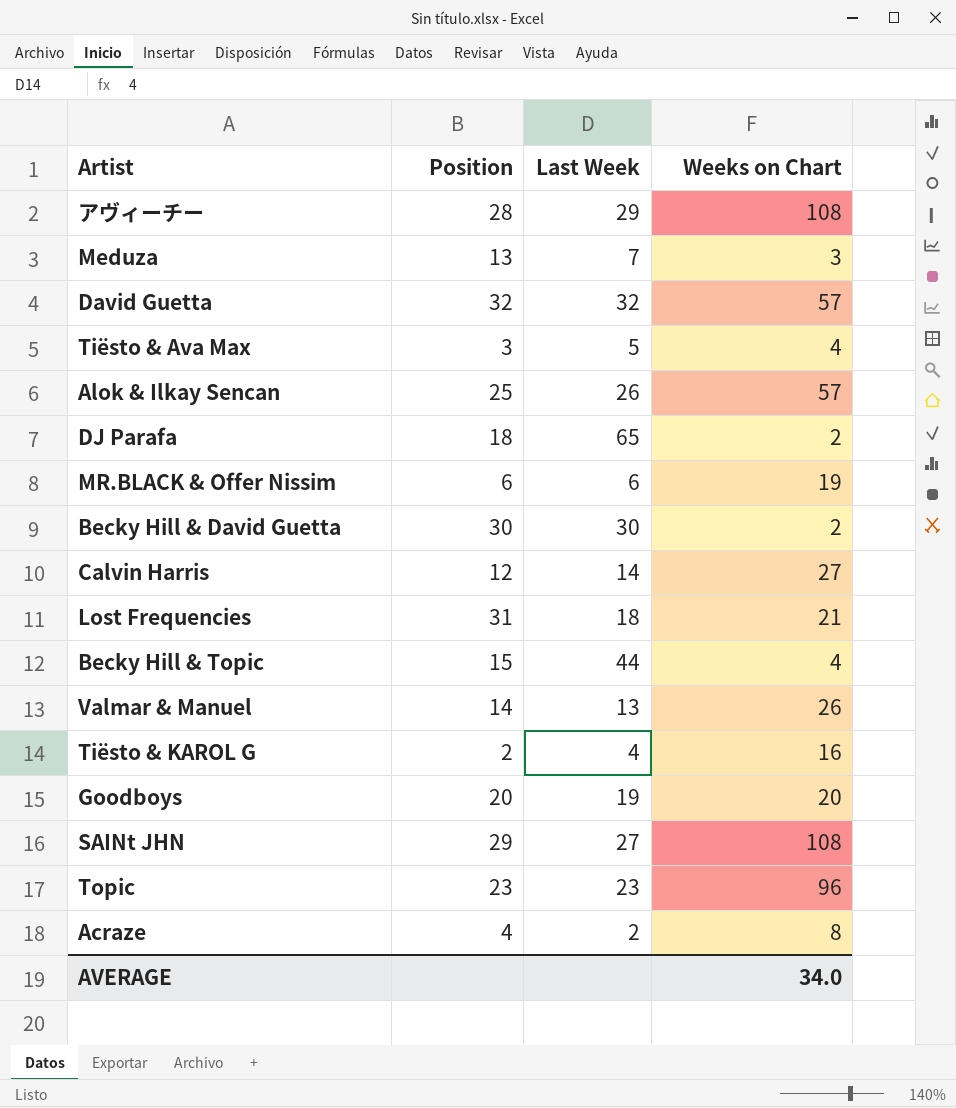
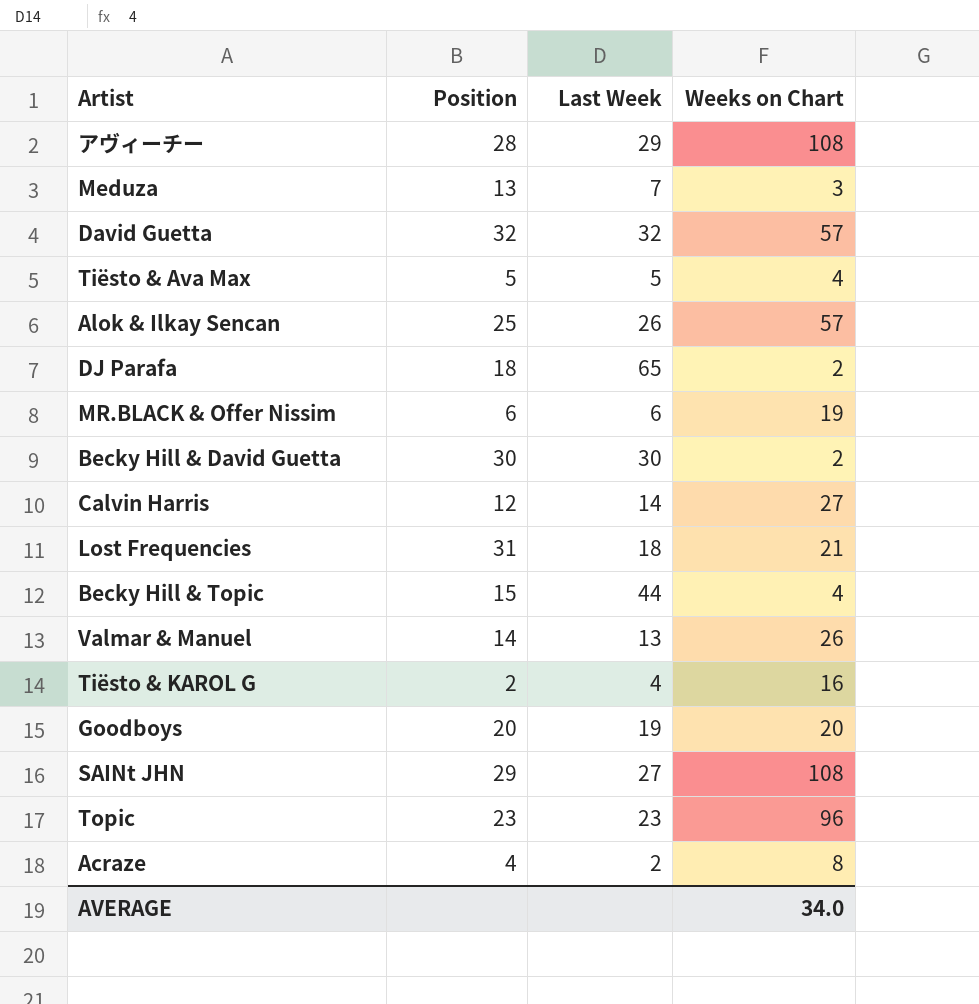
Tiësto & Ava Max | Position: 3 -> 5

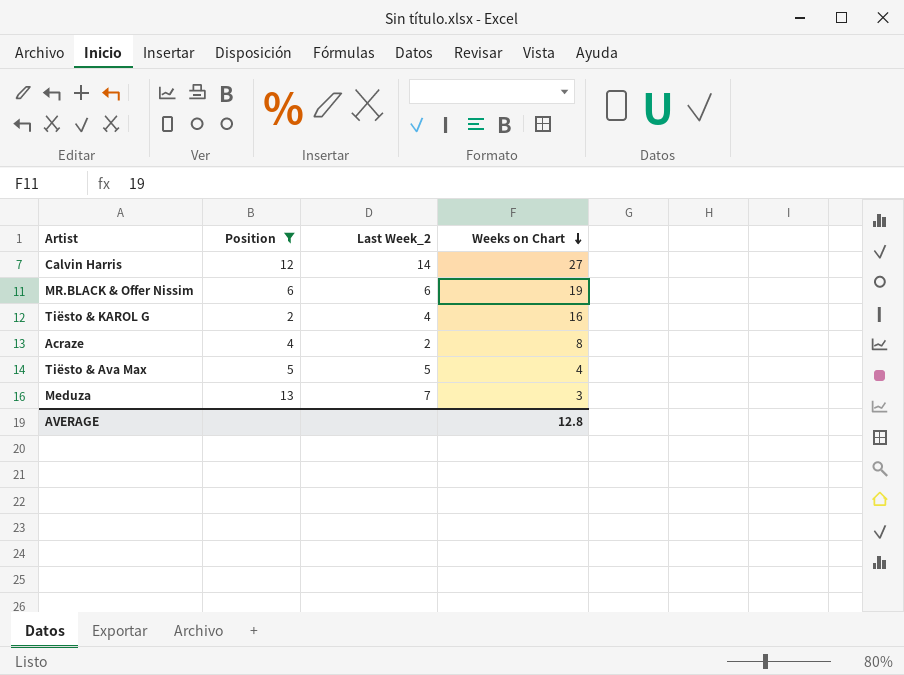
filter: none -> Position <= 13
row order: none -> Weeks on Chart descending
column name: Last Week -> Last Week_2
AVERAGE | Weeks on Chart: 34.0 -> 12.8

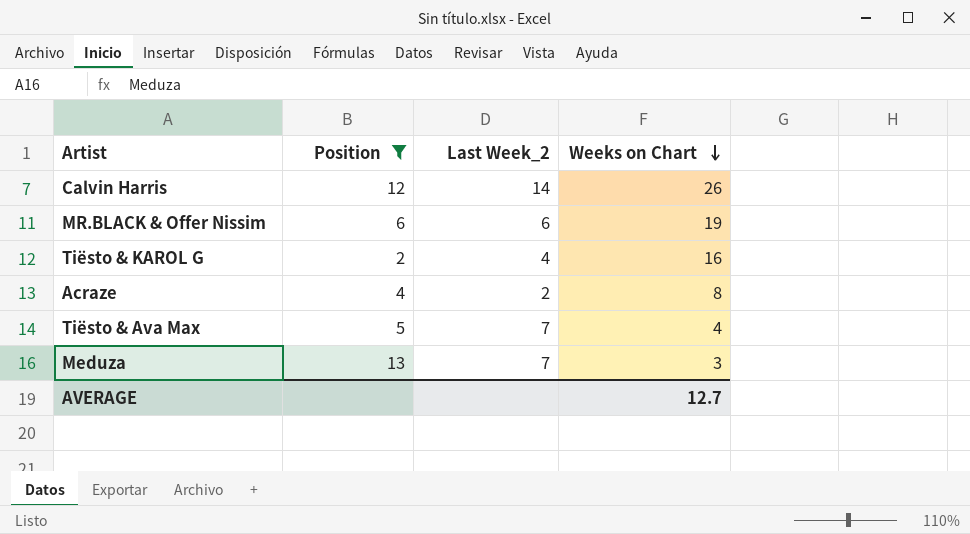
Calvin Harris | Weeks on Chart: 27 -> 26
Tiësto & Ava Max | Last Week_2: 5 -> 7
AVERAGE | Weeks on Chart: 12.8 -> 12.7

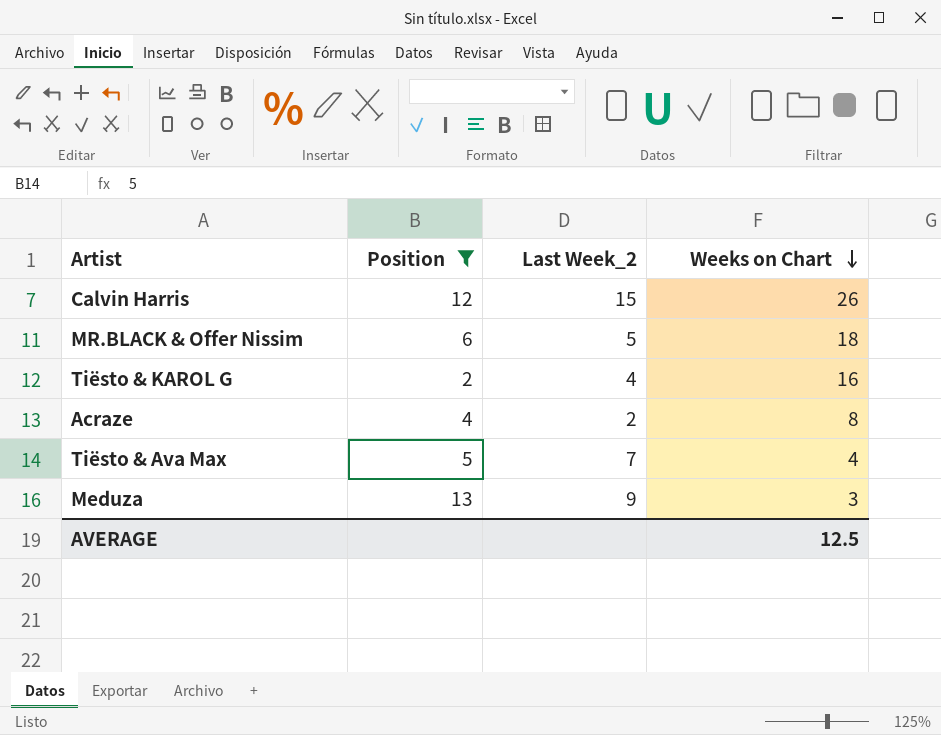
Calvin Harris | Last Week_2: 14 -> 15
MR.BLACK & Offer Nissim | Last Week_2: 6 -> 5
MR.BLACK & Offer Nissim | Weeks on Chart: 19 -> 18
Meduza | Last Week_2: 7 -> 9
AVERAGE | Weeks on Chart: 12.7 -> 12.5

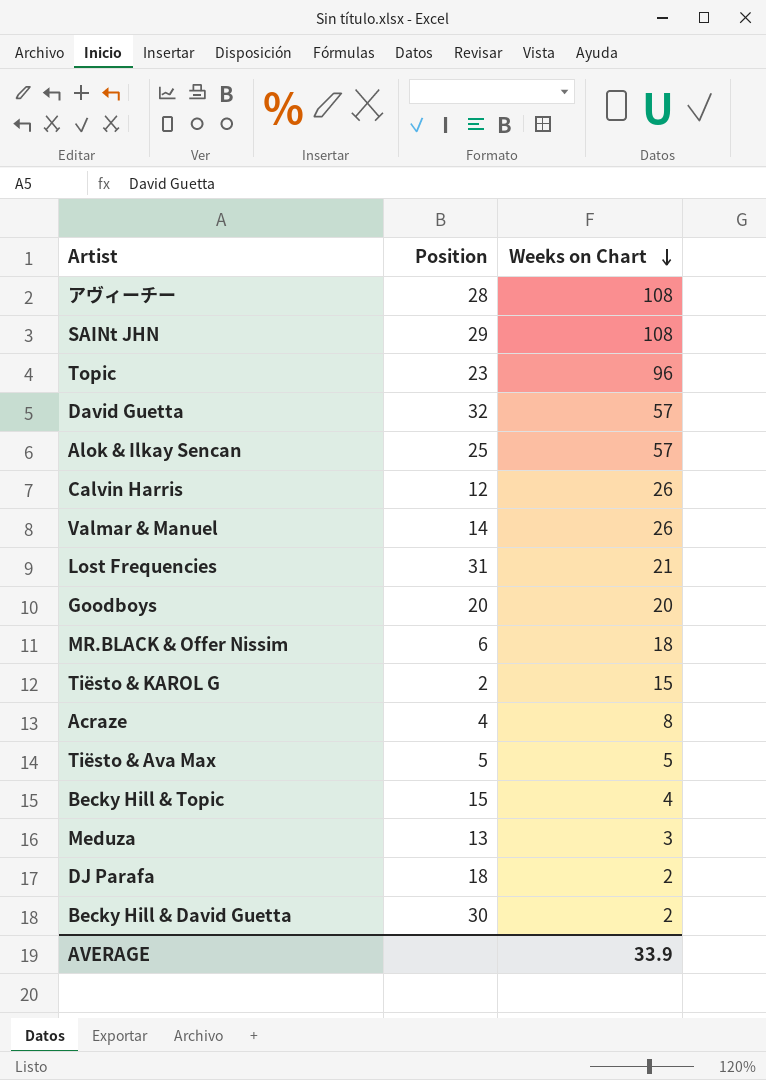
filter: Position <= 13 -> none
column Last Week_2 | position: 3 -> none
Tiësto & KAROL G | Weeks on Chart: 16 -> 15
Tiësto & Ava Max | Weeks on Chart: 4 -> 5
AVERAGE | Weeks on Chart: 12.5 -> 33.9

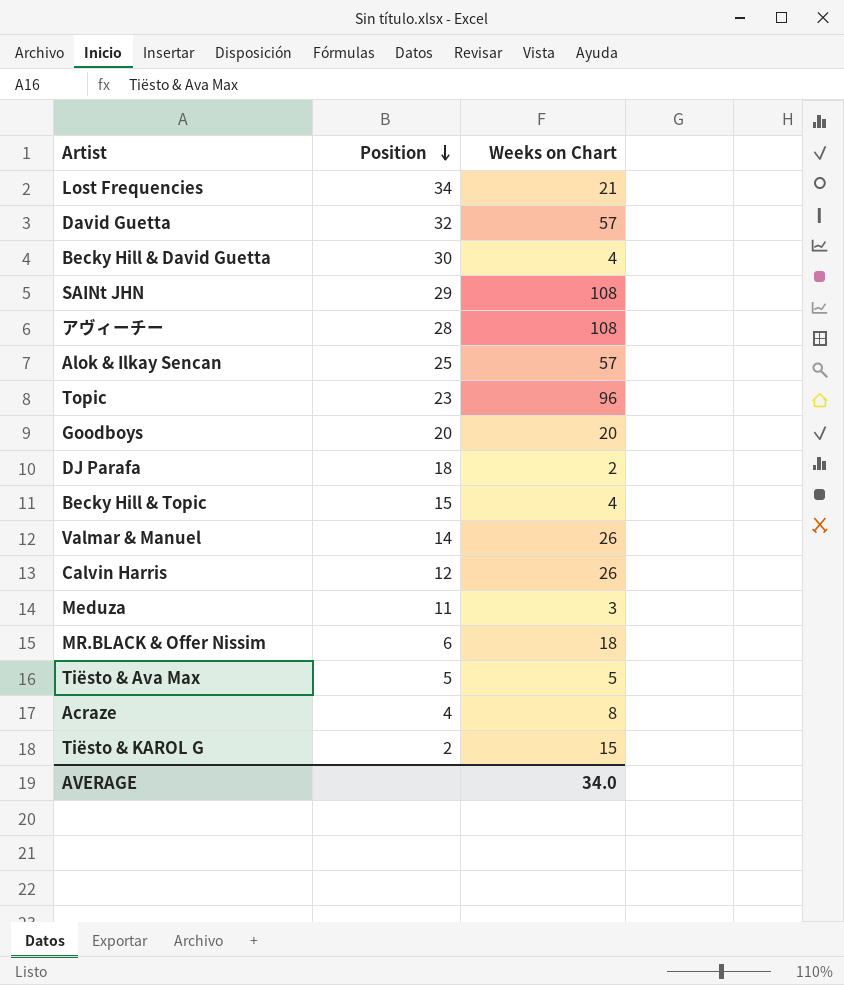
row order: Weeks on Chart descending -> Position descending
Lost Frequencies | Position: 31 -> 34
Becky Hill & David Guetta | Weeks on Chart: 2 -> 4
Meduza | Position: 13 -> 11
AVERAGE | Weeks on Chart: 33.9 -> 34.0

